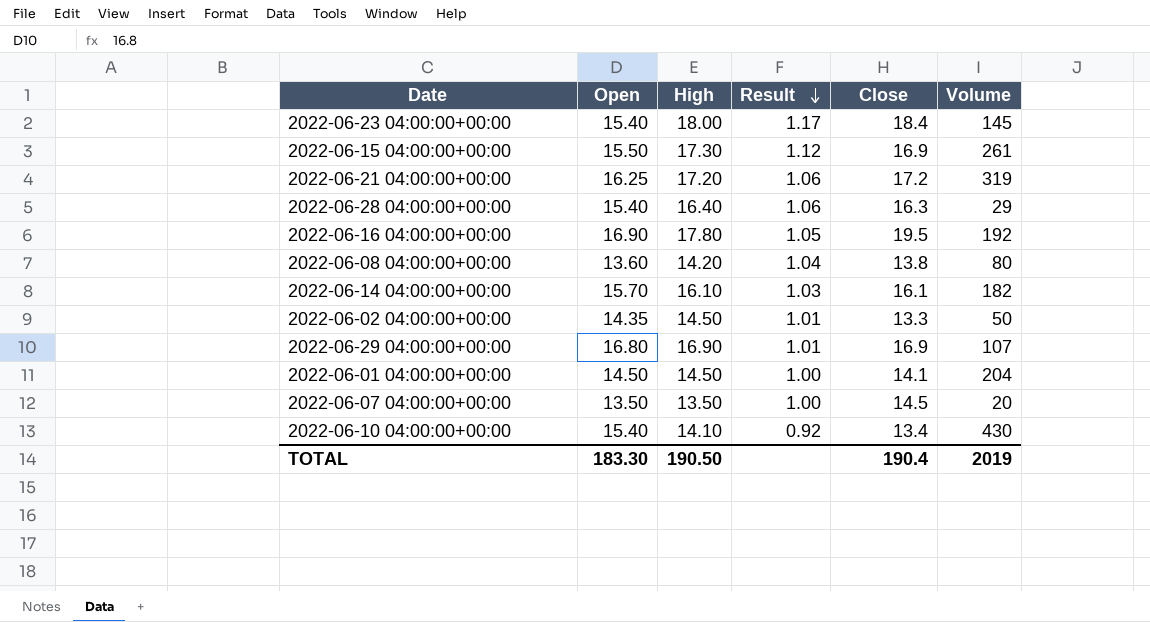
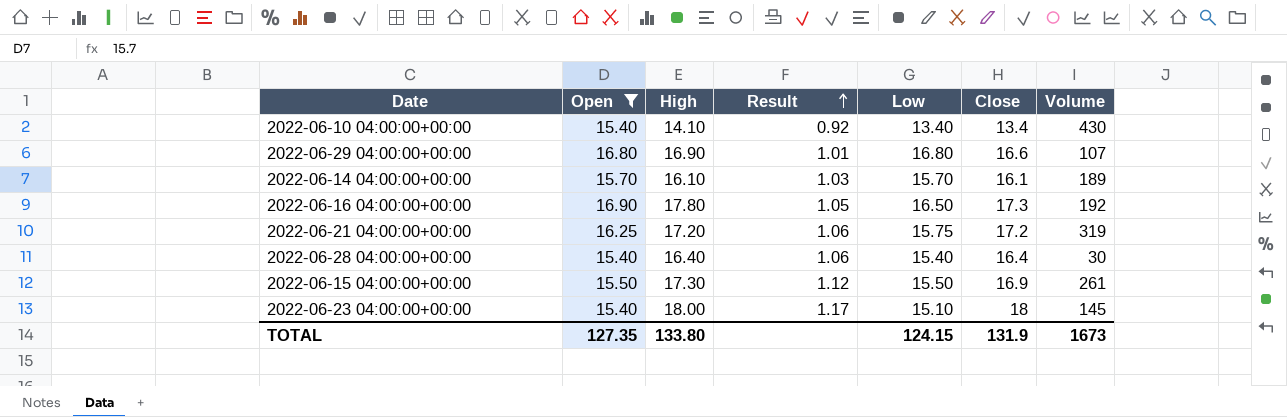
filter: none -> Open >= 15.40
row order: Result descending -> Result ascending
column Low | position: none -> 5
2022-06-29 04:00:00+00:00 | Close: 16.9 -> 16.6
2022-06-14 04:00:00+00:00 | Volume: 182 -> 189
2022-06-16 04:00:00+00:00 | Close: 19.5 -> 17.3
2022-06-28 04:00:00+00:00 | Close: 16.3 -> 16.4
2022-06-28 04:00:00+00:00 | Volume: 29 -> 30
2022-06-23 04:00:00+00:00 | Close: 18.4 -> 18
TOTAL | Open: 183.30 -> 127.35
TOTAL | High: 190.50 -> 133.80
TOTAL | Close: 190.4 -> 131.9
TOTAL | Volume: 2019 -> 1673

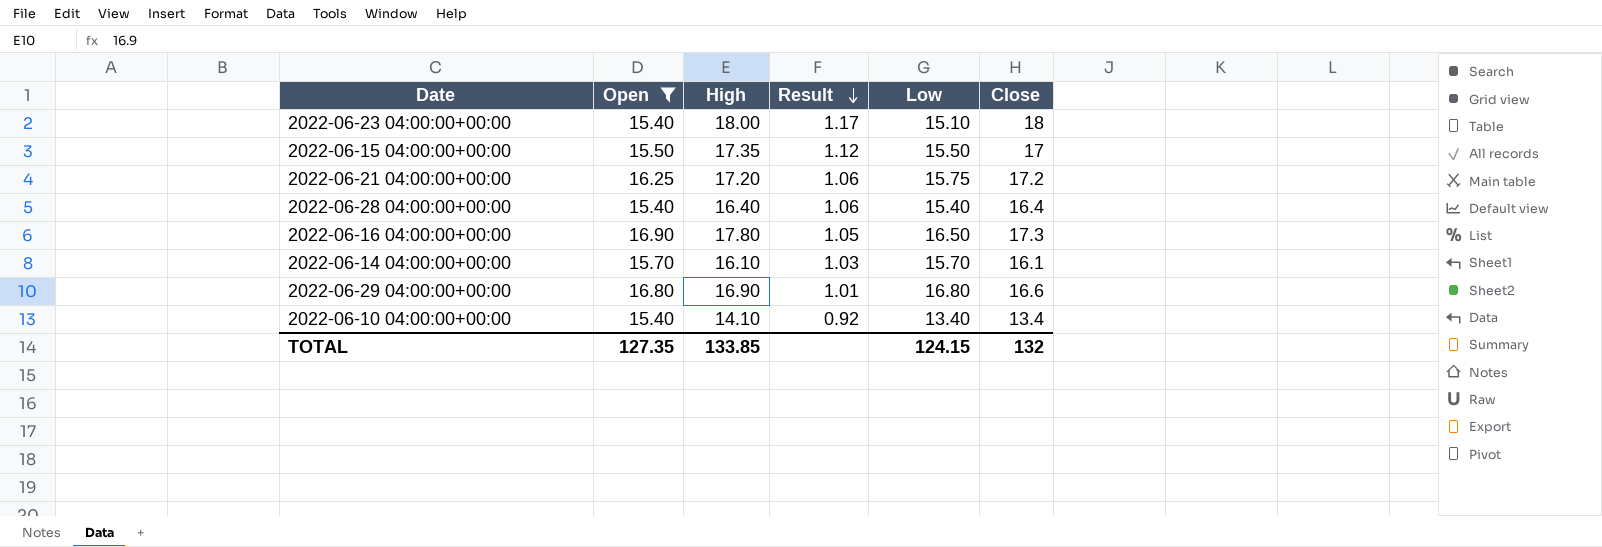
row order: Result ascending -> Result descending
column Volume | position: 7 -> none
2022-06-15 04:00:00+00:00 | High: 17.30 -> 17.35
2022-06-15 04:00:00+00:00 | Close: 16.9 -> 17
TOTAL | High: 133.80 -> 133.85
TOTAL | Close: 131.9 -> 132

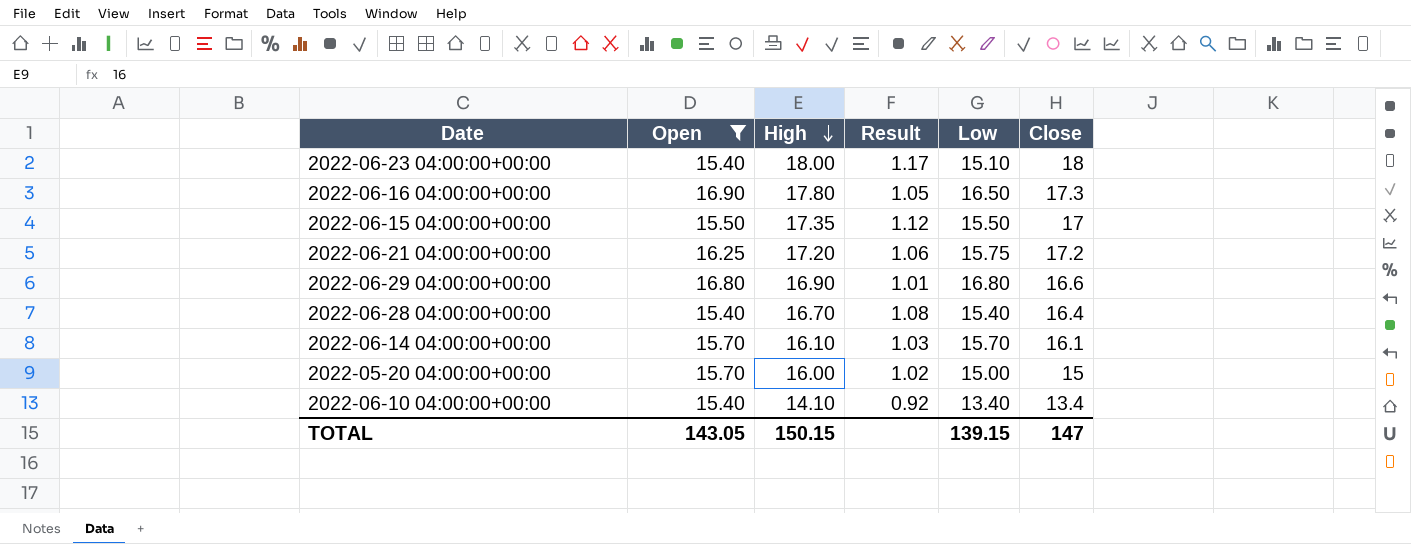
row order: Result descending -> High descending
2022-06-28 04:00:00+00:00 | High: 16.40 -> 16.70
2022-06-28 04:00:00+00:00 | Result: 1.06 -> 1.08
row 2022-05-20 04:00:00+00:00: none -> 15.70 | 16.00 | 1.02 | 15.00 | 15
TOTAL | Open: 127.35 -> 143.05
TOTAL | High: 133.85 -> 150.15
TOTAL | Low: 124.15 -> 139.15
TOTAL | Close: 132 -> 147

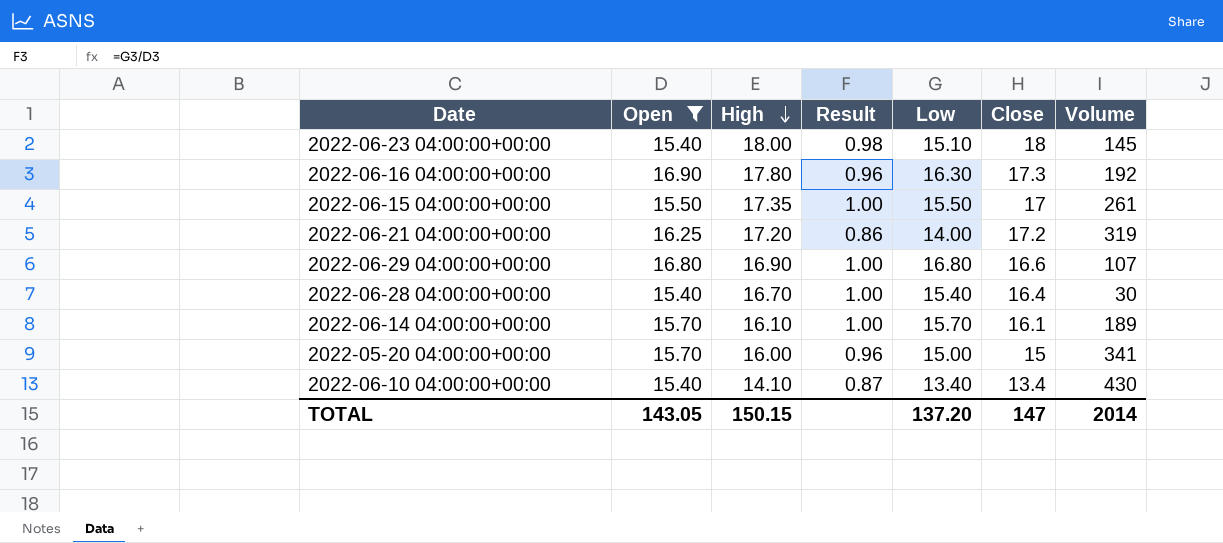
column Result | formula: [High] / [Open] -> [Low] / [Open]
column Volume | position: none -> 7
2022-06-16 04:00:00+00:00 | Low: 16.50 -> 16.30
2022-06-21 04:00:00+00:00 | Low: 15.75 -> 14.00
TOTAL | Low: 139.15 -> 137.20

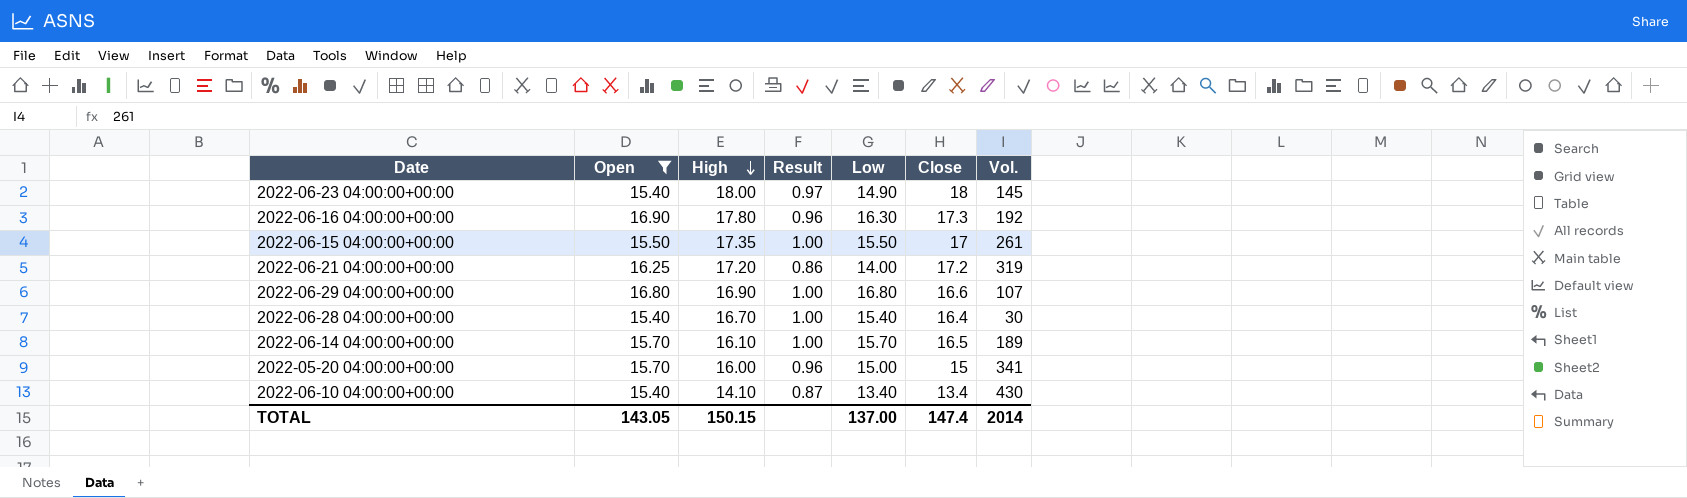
column name: Volume -> Vol.
2022-06-23 04:00:00+00:00 | Result: 0.98 -> 0.97
2022-06-23 04:00:00+00:00 | Low: 15.10 -> 14.90
2022-06-14 04:00:00+00:00 | Close: 16.1 -> 16.5
TOTAL | Low: 137.20 -> 137.00
TOTAL | Close: 147 -> 147.4

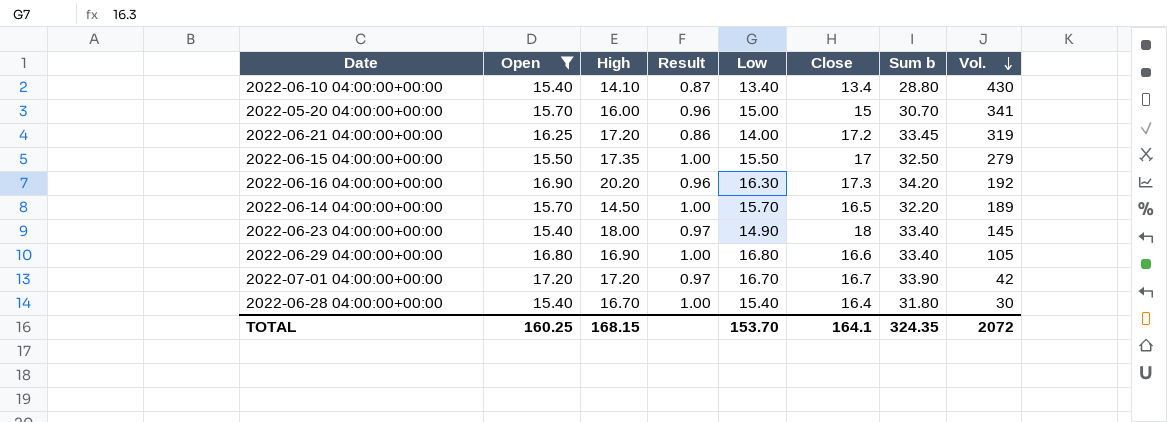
row order: High descending -> Vol. descending
column Sum b | formula: none -> [Open] + [Close]
2022-06-15 04:00:00+00:00 | Vol.: 261 -> 279
2022-06-16 04:00:00+00:00 | High: 17.80 -> 20.20
2022-06-14 04:00:00+00:00 | High: 16.10 -> 14.50
2022-06-29 04:00:00+00:00 | Vol.: 107 -> 105
row 2022-07-01 04:00:00+00:00: none -> 17.20 | 17.20 | 0.97 | 16.70 | 16.7 | 33.90 | 42
TOTAL | Open: 143.05 -> 160.25
TOTAL | High: 150.15 -> 168.15
TOTAL | Low: 137.00 -> 153.70
TOTAL | Close: 147.4 -> 164.1
TOTAL | Vol.: 2014 -> 2072

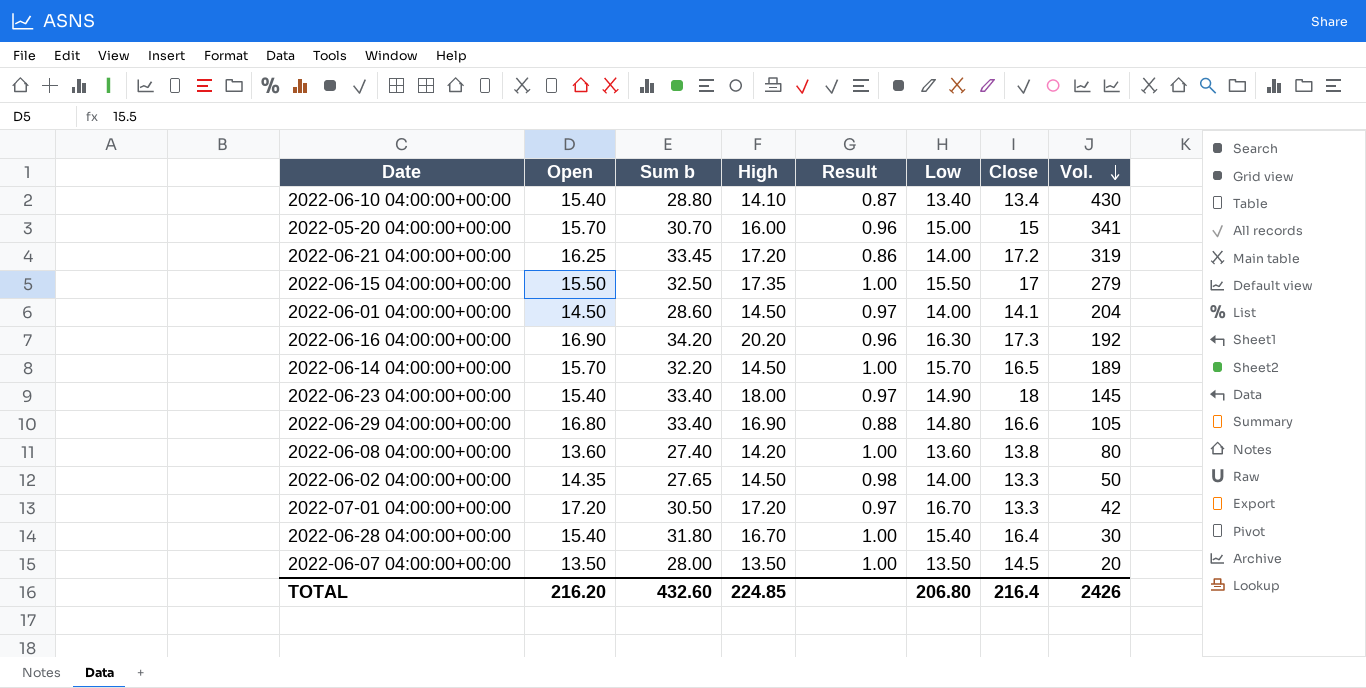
filter: Open >= 15.40 -> none
column Sum b | position: 7 -> 3
2022-06-29 04:00:00+00:00 | Result: 1.00 -> 0.88
2022-06-29 04:00:00+00:00 | Low: 16.80 -> 14.80
2022-07-01 04:00:00+00:00 | Sum b: 33.90 -> 30.50
2022-07-01 04:00:00+00:00 | Close: 16.7 -> 13.3
TOTAL | Open: 160.25 -> 216.20
TOTAL | Sum b: 324.35 -> 432.60
TOTAL | High: 168.15 -> 224.85
TOTAL | Low: 153.70 -> 206.80
TOTAL | Close: 164.1 -> 216.4
TOTAL | Vol.: 2072 -> 2426

